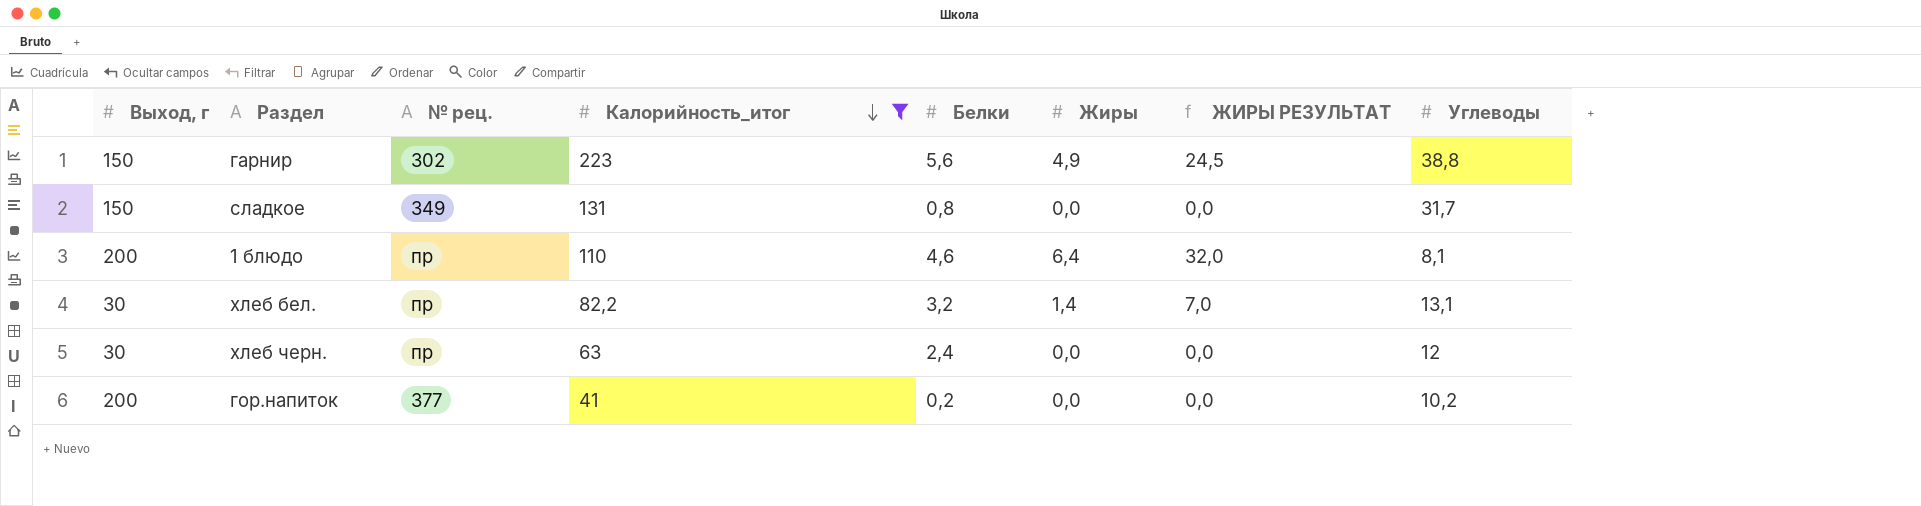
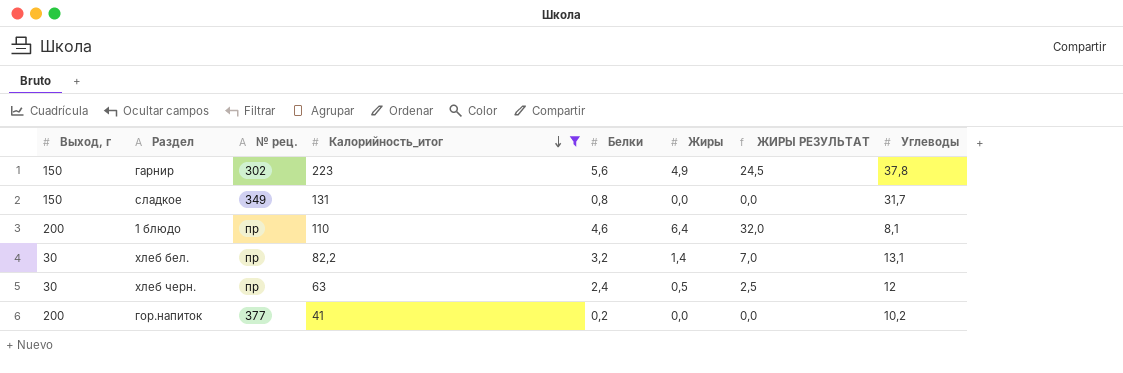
гарнир | Углеводы: 38,8 -> 37,8
хлеб черн. | Жиры: 0,0 -> 0,5
хлеб черн. | ЖИРЫ РЕЗУЛЬТАТ: 0,0 -> 2,5

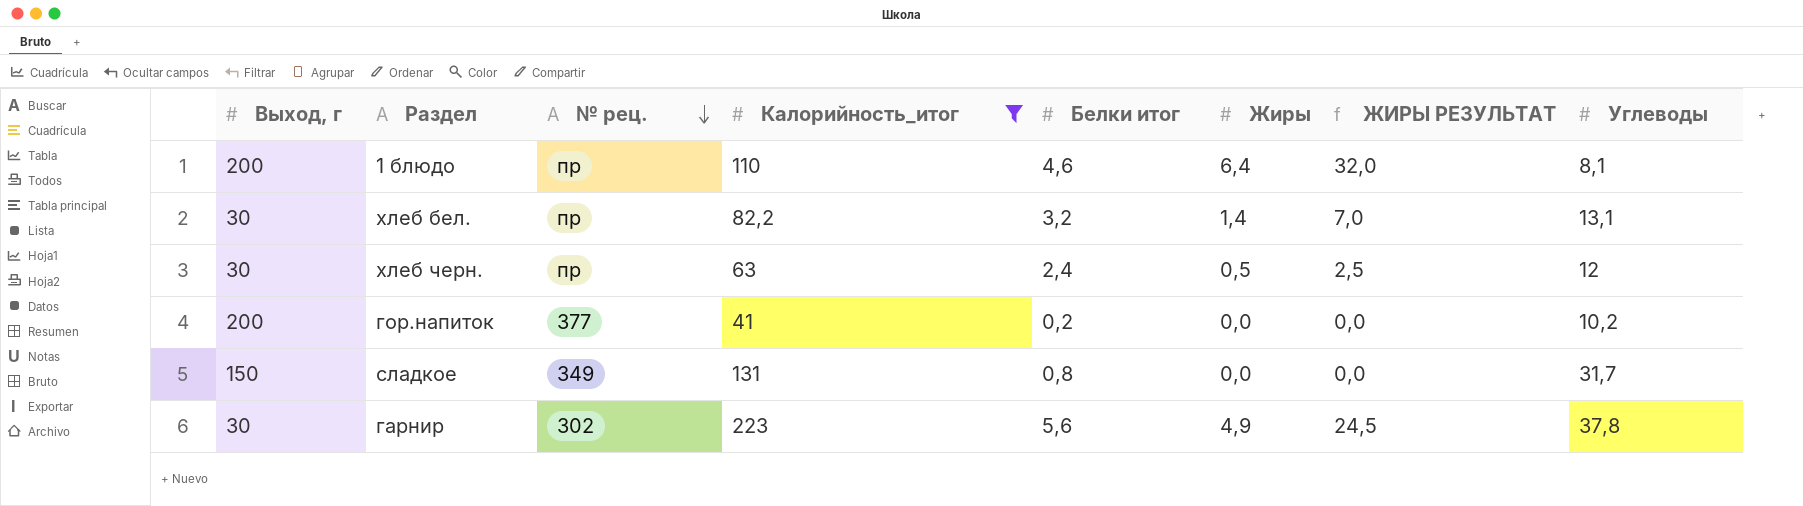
row order: Калорийность_итог descending -> № рец. descending
column name: Белки -> Белки итог
гарнир | Выход, г: 150 -> 30

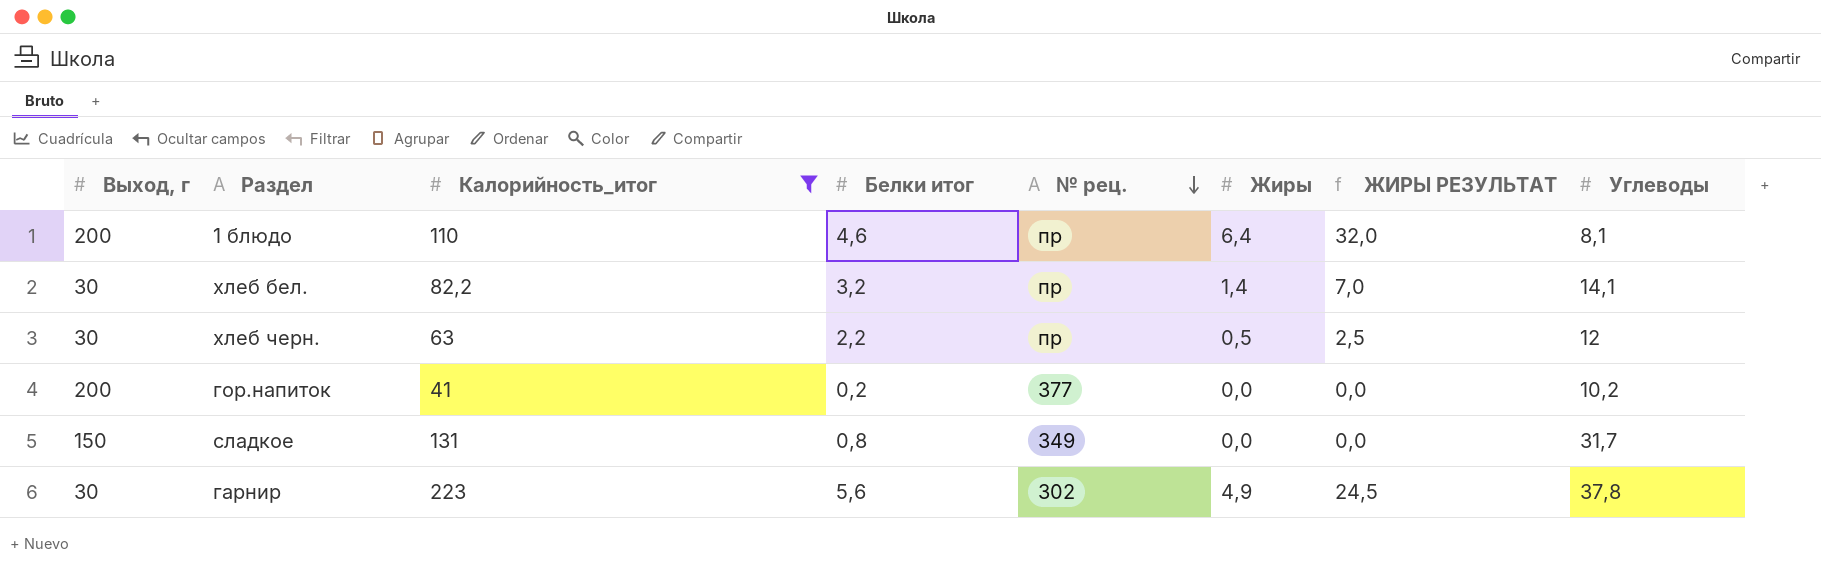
column № рец. | position: 3 -> 5
хлеб бел. | Углеводы: 13,1 -> 14,1
хлеб черн. | Белки итог: 2,4 -> 2,2

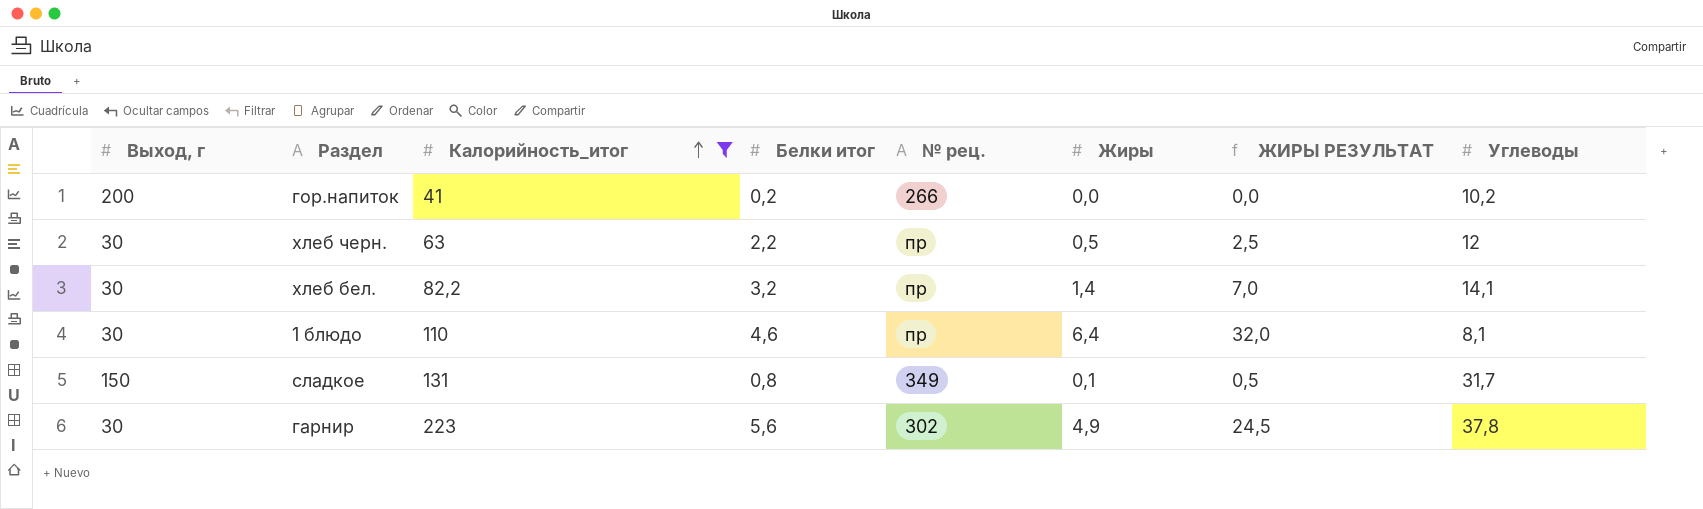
row order: № рец. descending -> Калорийность_итог ascending
гор.напиток | № рец.: 377 -> 266
1 блюдо | Выход, г: 200 -> 30
сладкое | Жиры: 0,0 -> 0,1
сладкое | ЖИРЫ РЕЗУЛЬТАТ: 0,0 -> 0,5

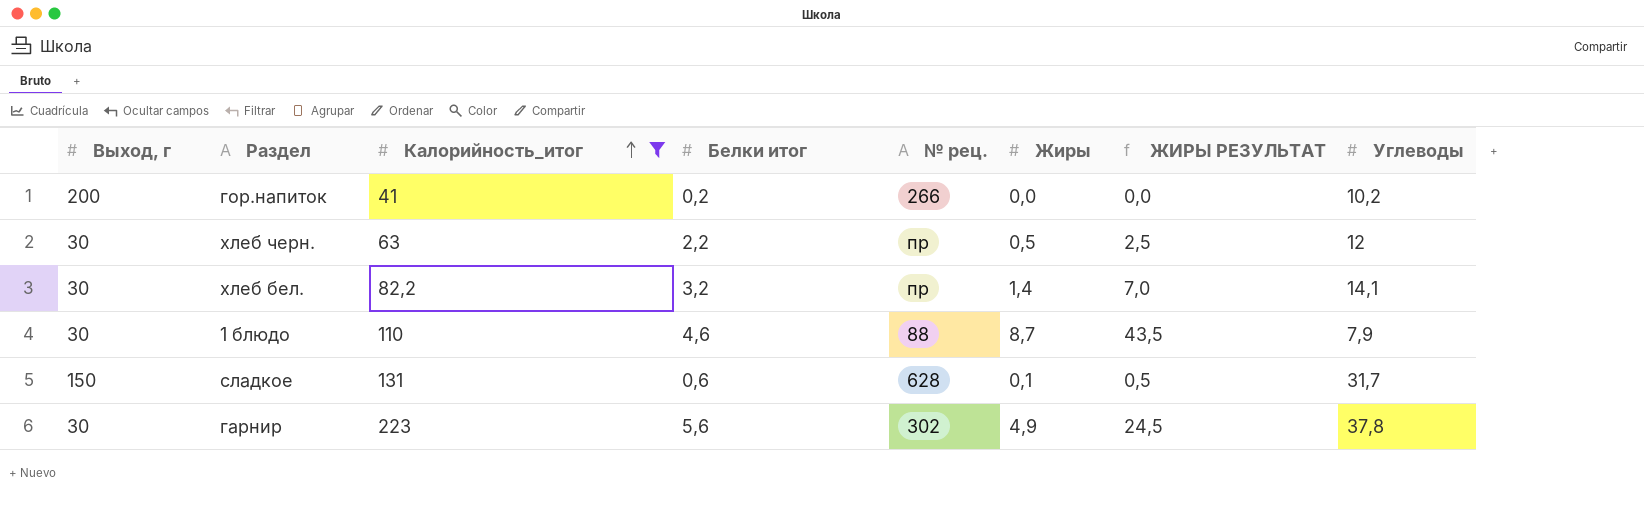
1 блюдо | № рец.: пр -> 88
1 блюдо | Жиры: 6,4 -> 8,7
1 блюдо | ЖИРЫ РЕЗУЛЬТАТ: 32,0 -> 43,5
1 блюдо | Углеводы: 8,1 -> 7,9
сладкое | Белки итог: 0,8 -> 0,6
сладкое | № рец.: 349 -> 628

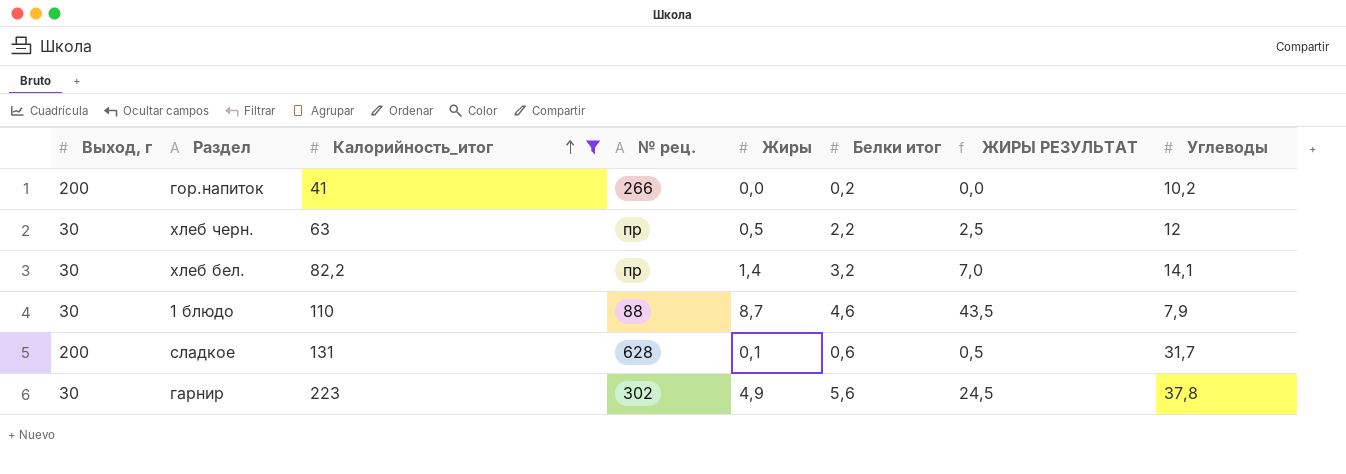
column Белки итог | position: 4 -> 6
сладкое | Выход, г: 150 -> 200

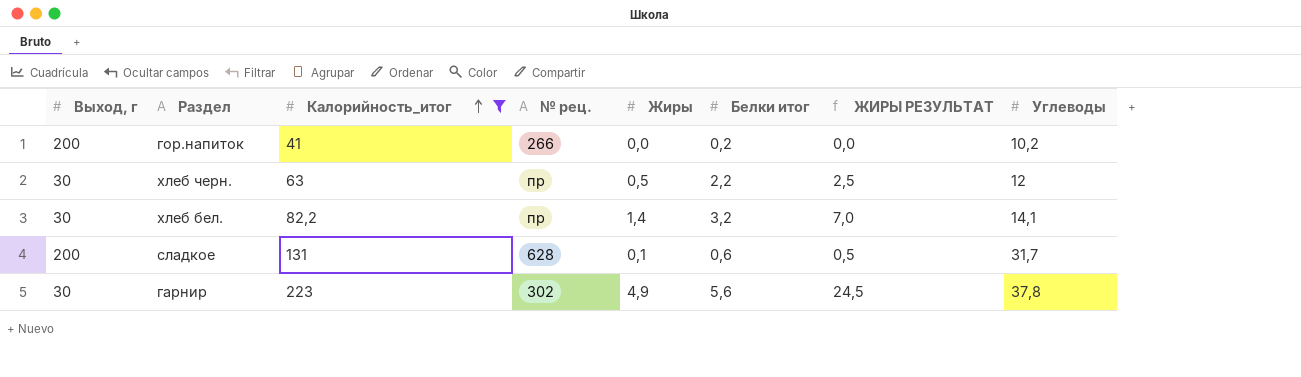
row 1 блюдо: 30 | 110 | 88 | 8,7 | 4,6 | 43,5 | 7,9 -> none

